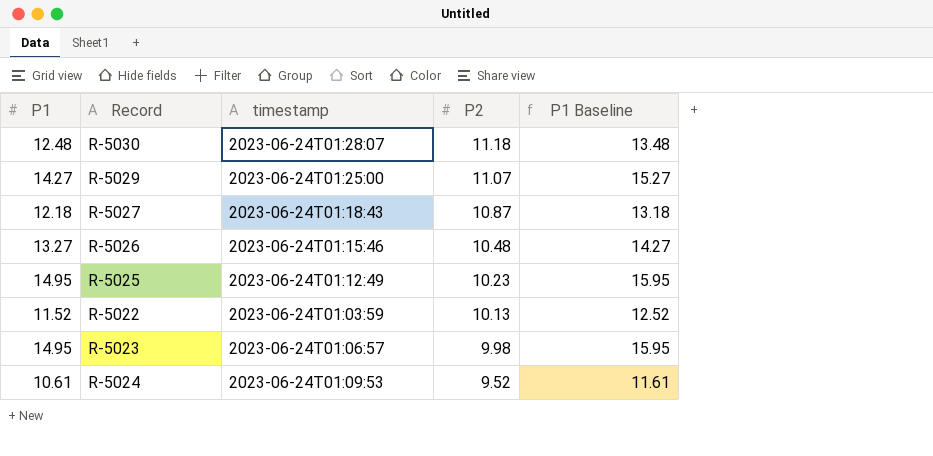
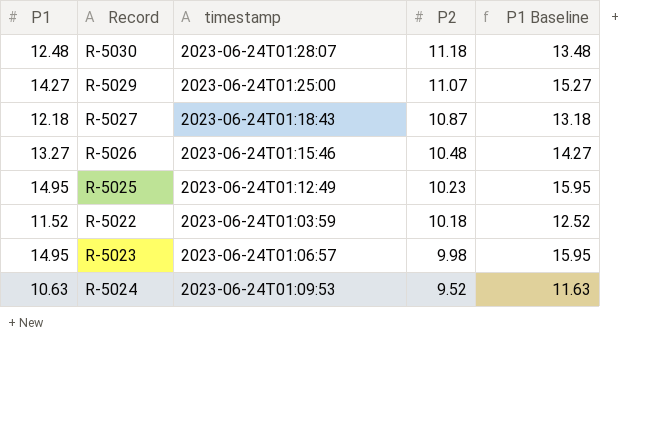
R-5022 | P2: 10.13 -> 10.18
R-5024 | P1: 10.61 -> 10.63
R-5024 | P1 Baseline: 11.61 -> 11.63

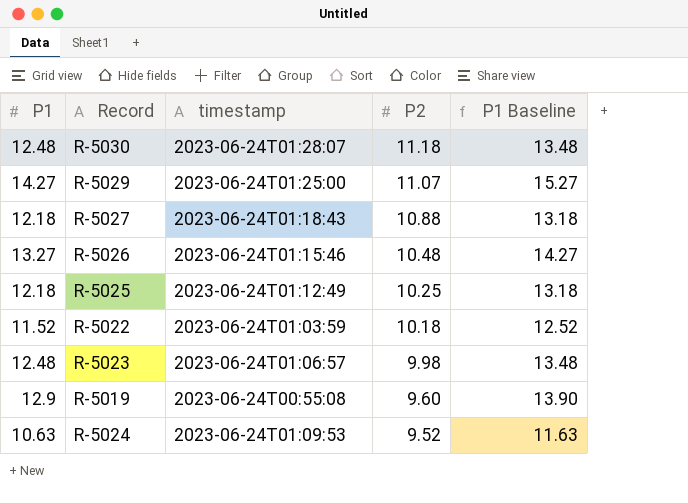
R-5027 | P2: 10.87 -> 10.88
R-5025 | P1: 14.95 -> 12.18
R-5025 | P2: 10.23 -> 10.25
R-5025 | P1 Baseline: 15.95 -> 13.18
R-5023 | P1: 14.95 -> 12.48
R-5023 | P1 Baseline: 15.95 -> 13.48
row R-5019: none -> 12.9 | 2023-06-24T00:55:08 | 9.60 | 13.90

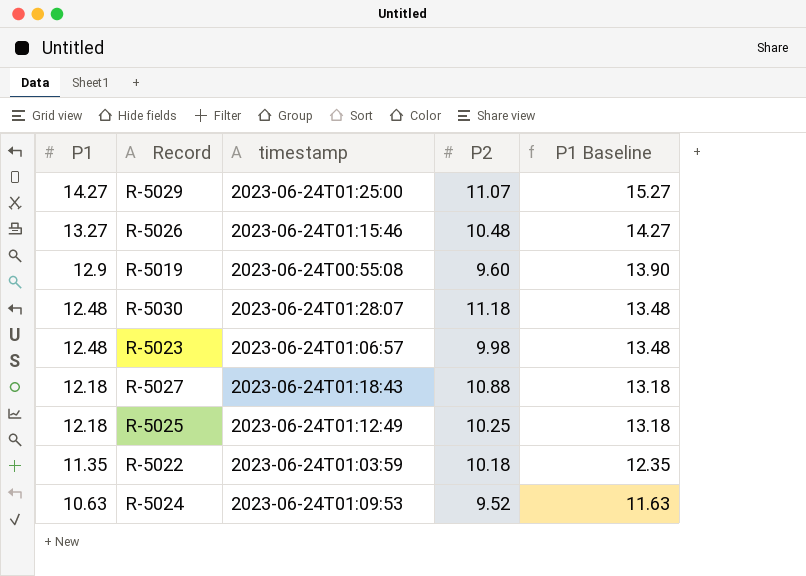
row order: P2 descending -> P1 descending
R-5022 | P1: 11.52 -> 11.35
R-5022 | P1 Baseline: 12.52 -> 12.35

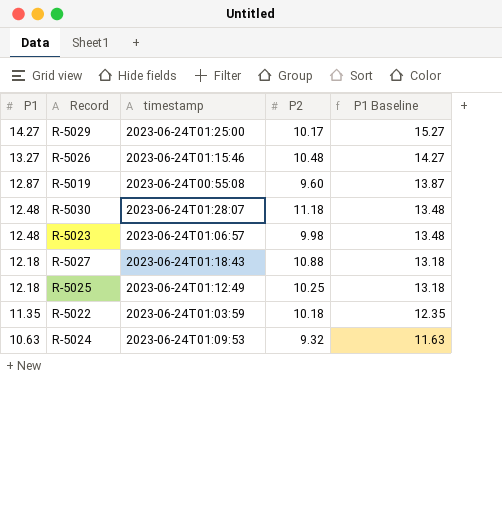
R-5029 | P2: 11.07 -> 10.17
R-5019 | P1: 12.9 -> 12.87
R-5019 | P1 Baseline: 13.90 -> 13.87
R-5024 | P2: 9.52 -> 9.32

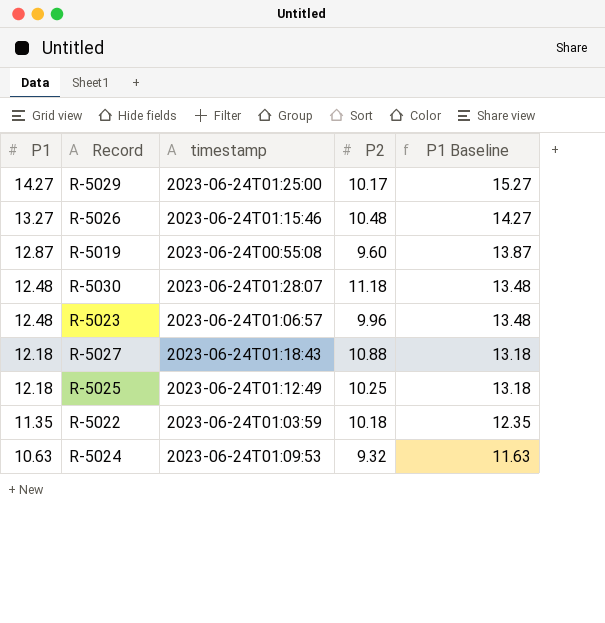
R-5023 | P2: 9.98 -> 9.96

